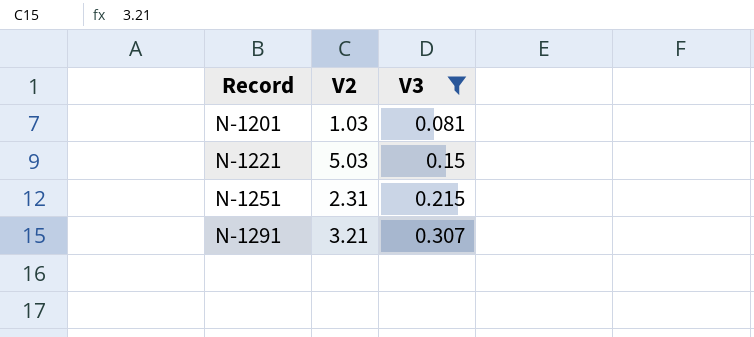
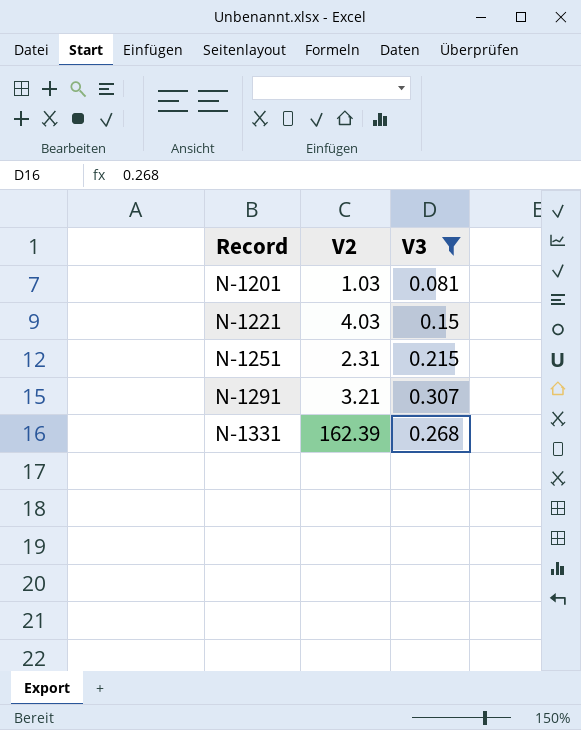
N-1221 | V2: 5.03 -> 4.03
row N-1331: none -> 162.39 | 0.268

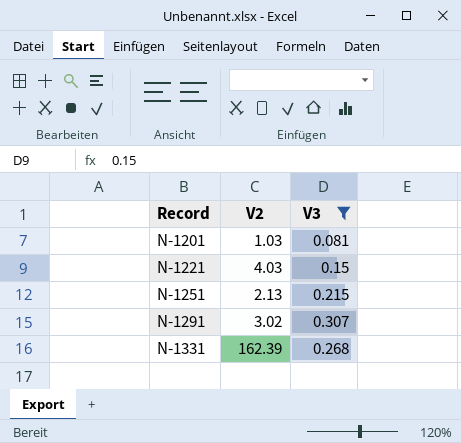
N-1251 | V2: 2.31 -> 2.13
N-1291 | V2: 3.21 -> 3.02

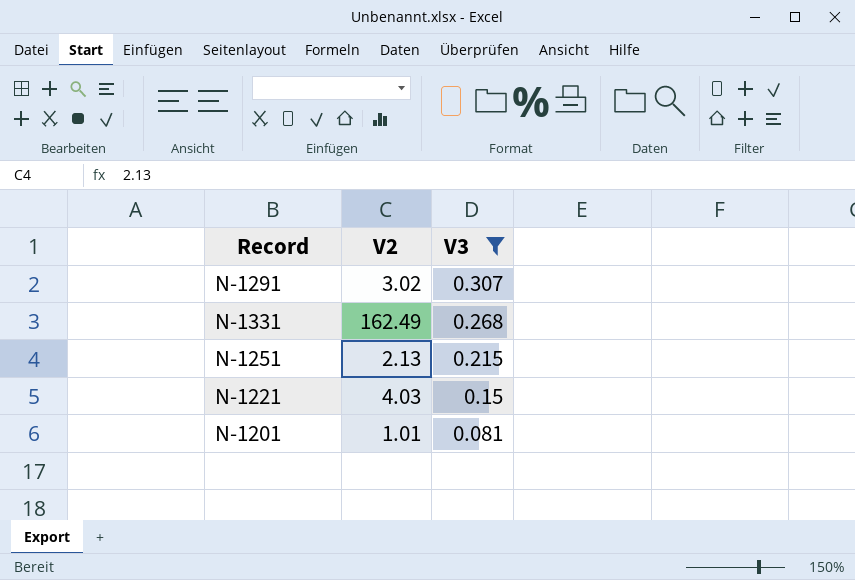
row order: Record ascending -> V3 descending
N-1331 | V2: 162.39 -> 162.49
N-1201 | V2: 1.03 -> 1.01

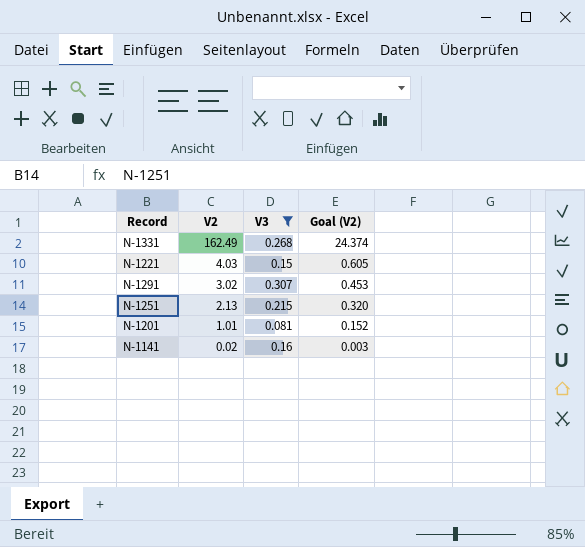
row order: V3 descending -> V2 descending
column Goal (V2) | formula: none -> [V2] * 0.15
row N-1141: none -> 0.02 | 0.16 | 0.003

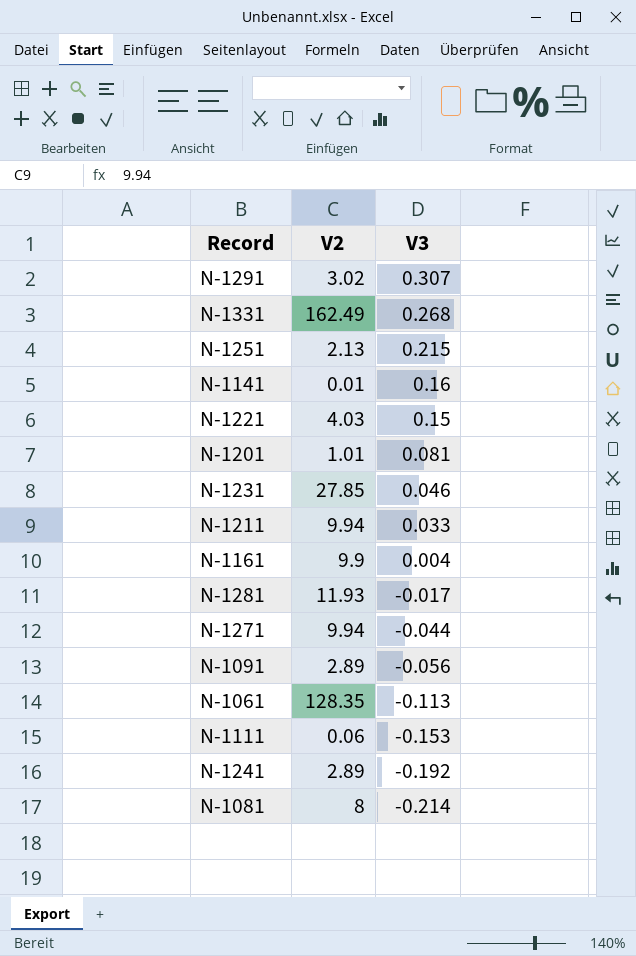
filter: V3 >= 0.081 -> none
row order: V2 descending -> V3 descending
column Goal (V2) | formula: [V2] * 0.15 -> none
N-1141 | V2: 0.02 -> 0.01

